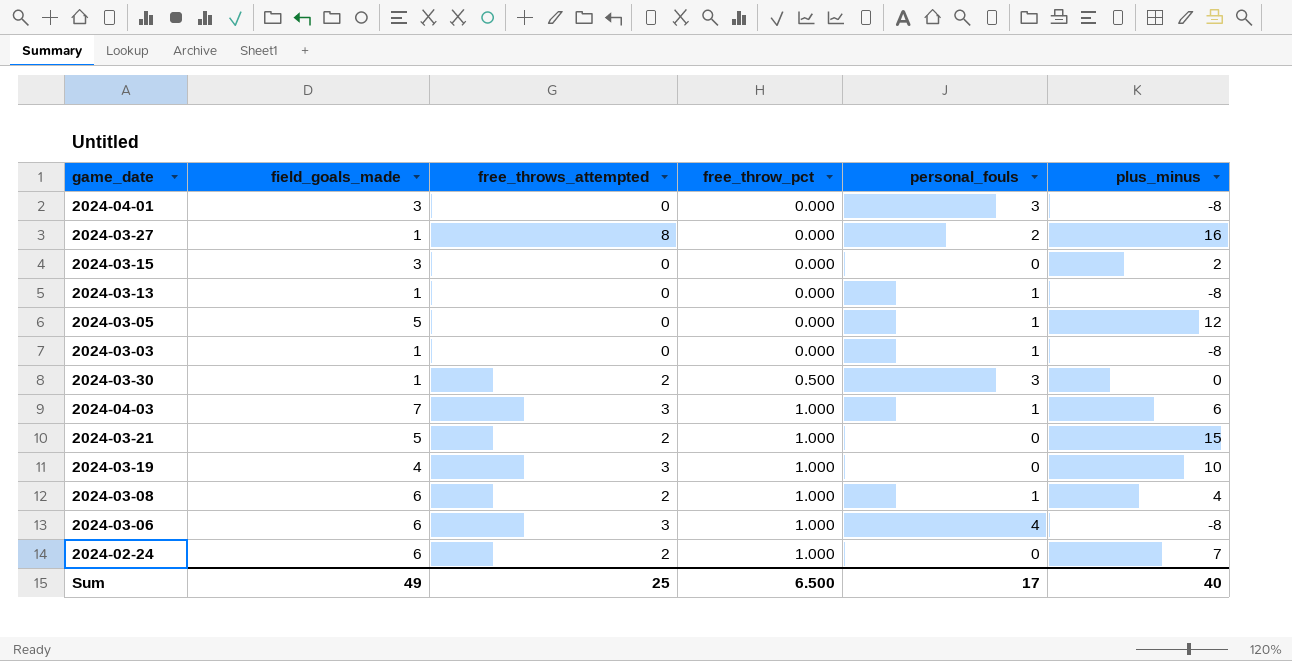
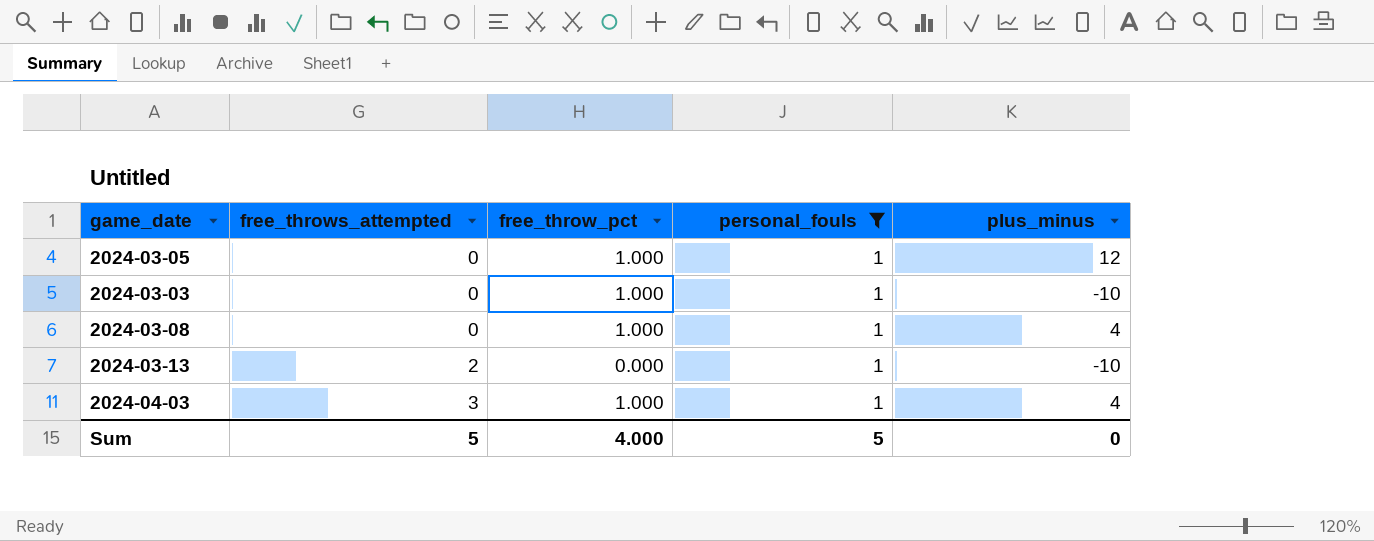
filter: none -> personal_fouls = 1
row order: free_throw_pct ascending -> free_throws_attempted ascending
column field_goals_made | position: 2 -> none
2024-03-05 | free_throw_pct: 0.000 -> 1.000
2024-03-03 | free_throw_pct: 0.000 -> 1.000
2024-03-03 | plus_minus: -8 -> -10
2024-03-08 | free_throws_attempted: 2 -> 0
2024-03-13 | free_throws_attempted: 0 -> 2
2024-03-13 | plus_minus: -8 -> -10
2024-04-03 | plus_minus: 6 -> 4
Sum | free_throws_attempted: 25 -> 5
Sum | free_throw_pct: 6.500 -> 4.000
Sum | personal_fouls: 17 -> 5
Sum | plus_minus: 40 -> 0

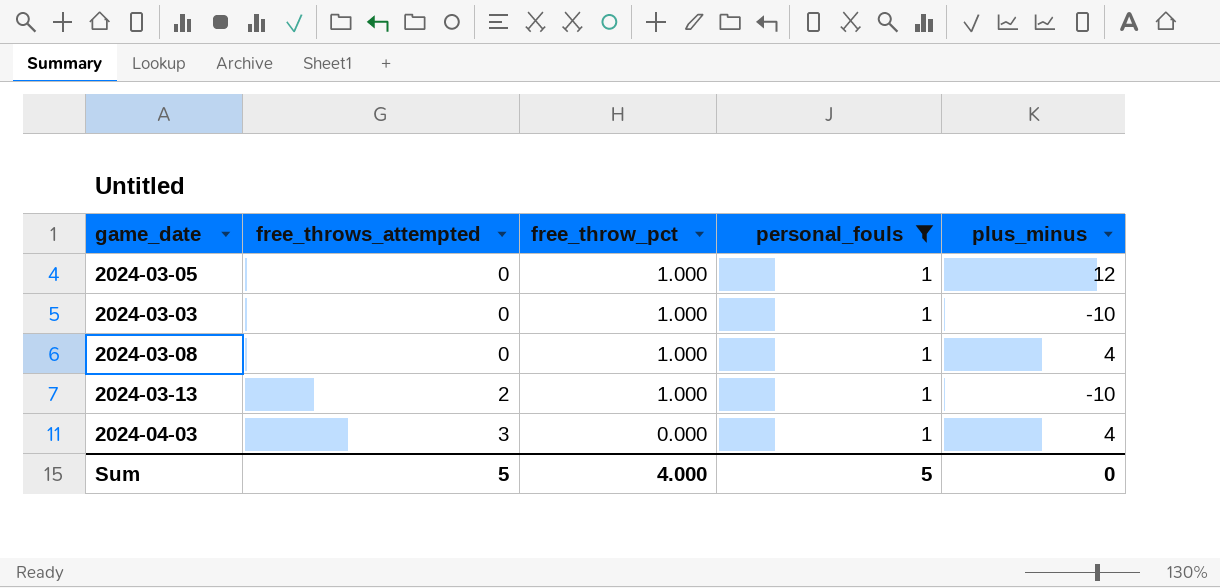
2024-03-13 | free_throw_pct: 0.000 -> 1.000
2024-04-03 | free_throw_pct: 1.000 -> 0.000

